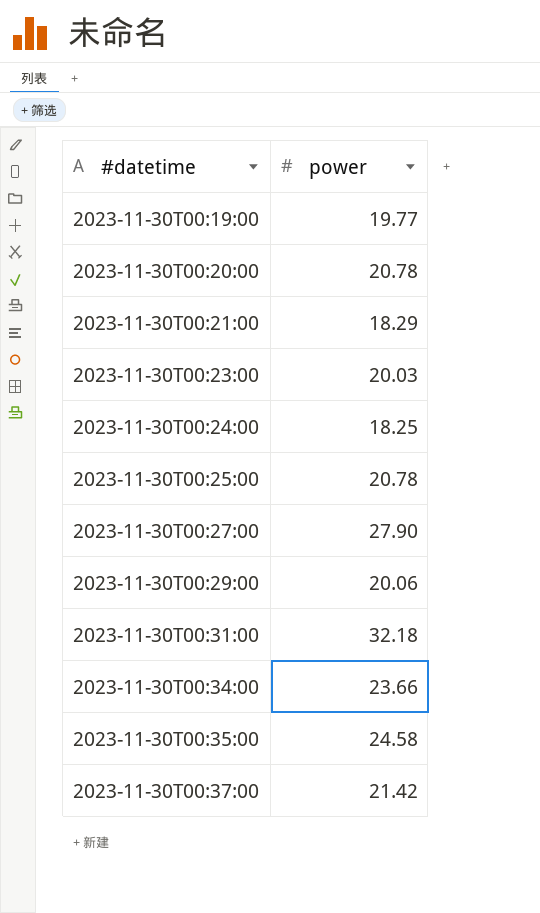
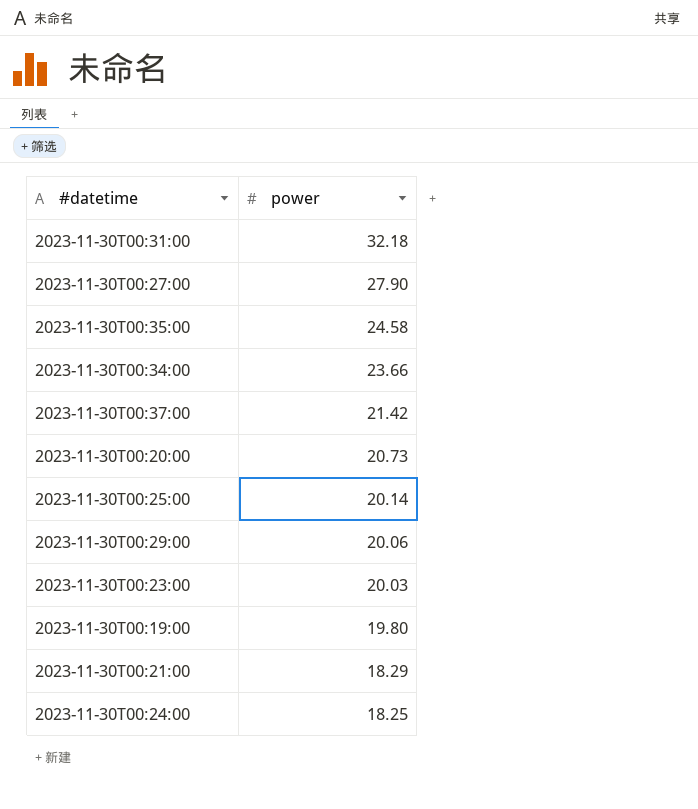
row order: #datetime ascending -> power descending
2023-11-30T00:20:00 | power: 20.78 -> 20.73
2023-11-30T00:25:00 | power: 20.78 -> 20.14
2023-11-30T00:19:00 | power: 19.77 -> 19.80

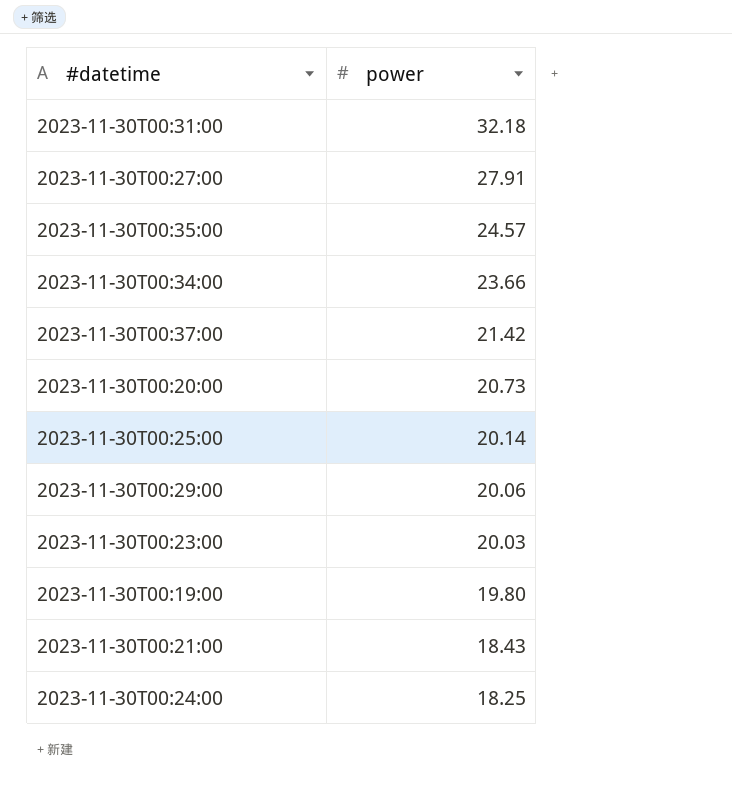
2023-11-30T00:27:00 | power: 27.90 -> 27.91
2023-11-30T00:35:00 | power: 24.58 -> 24.57
2023-11-30T00:21:00 | power: 18.29 -> 18.43

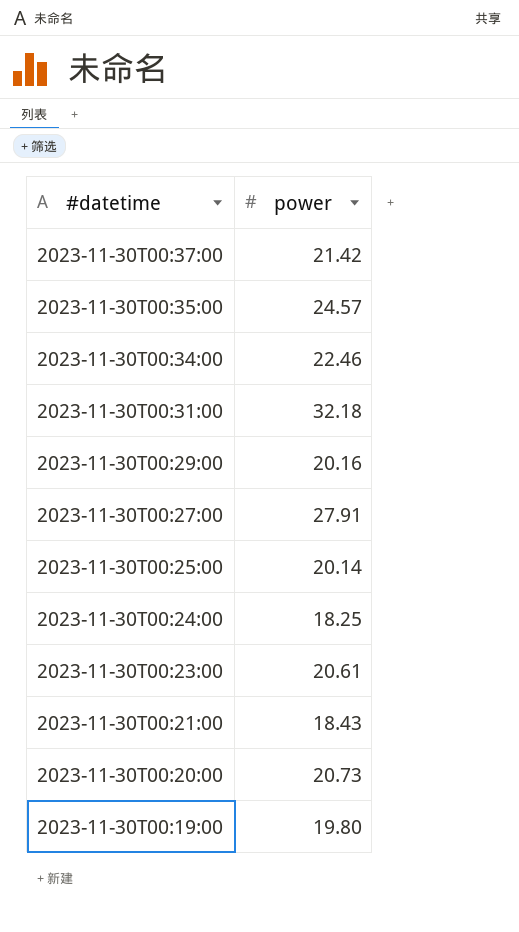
row order: power descending -> #datetime descending
2023-11-30T00:34:00 | power: 23.66 -> 22.46
2023-11-30T00:29:00 | power: 20.06 -> 20.16
2023-11-30T00:23:00 | power: 20.03 -> 20.61

